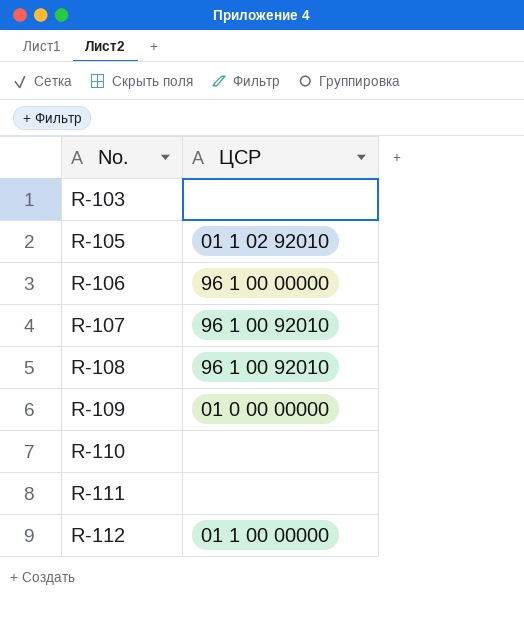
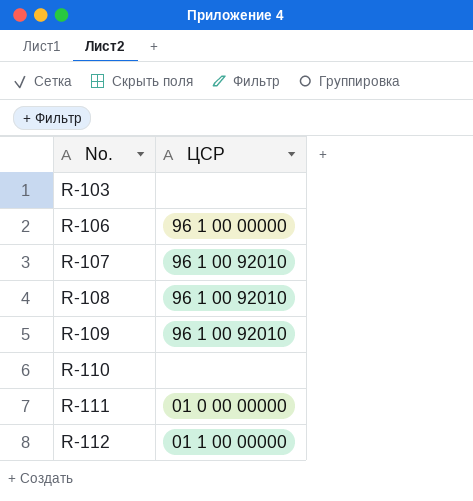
row R-105: 01 1 02 92010 -> none
R-109 | ЦСР: 01 0 00 00000 -> 96 1 00 92010
R-111 | ЦСР: none -> 01 0 00 00000

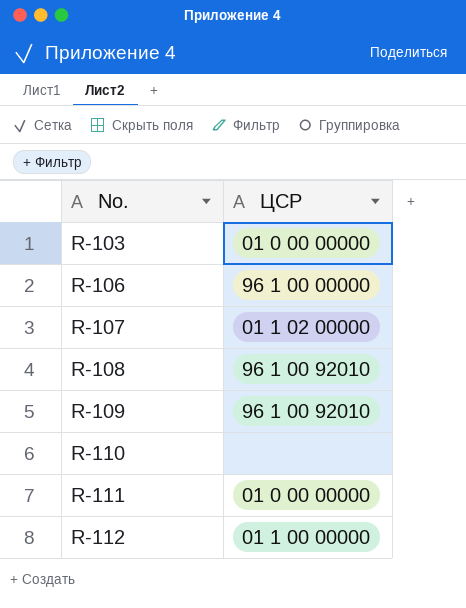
R-103 | ЦСР: none -> 01 0 00 00000
R-107 | ЦСР: 96 1 00 92010 -> 01 1 02 00000

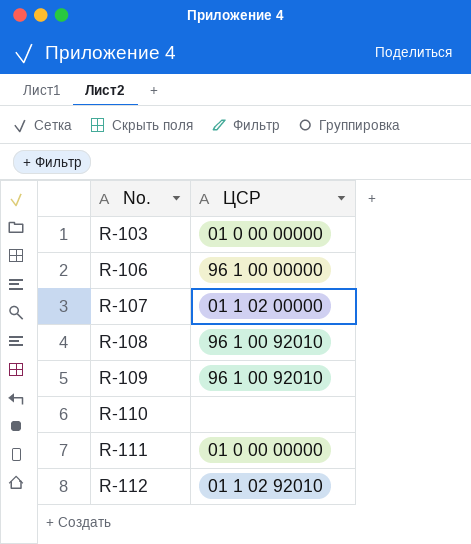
R-112 | ЦСР: 01 1 00 00000 -> 01 1 02 92010

